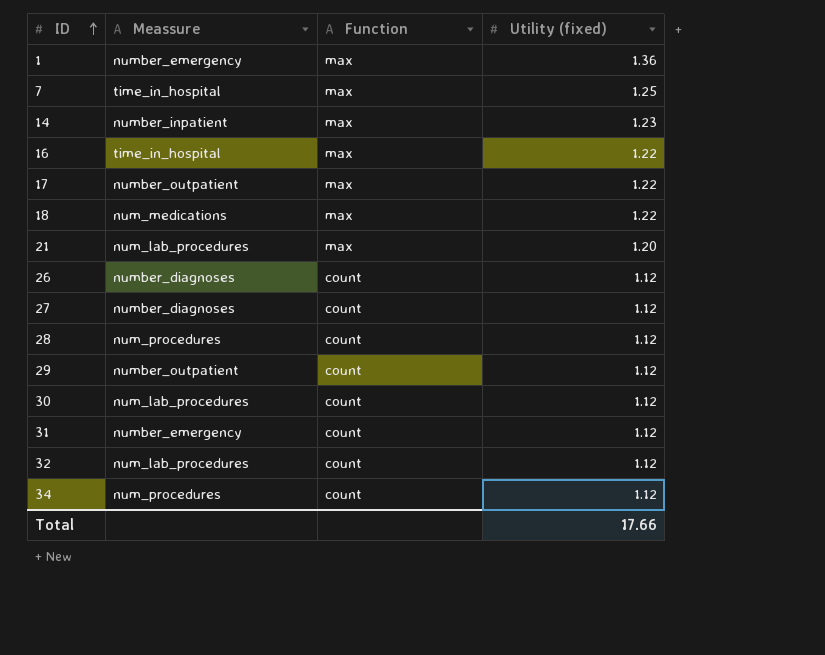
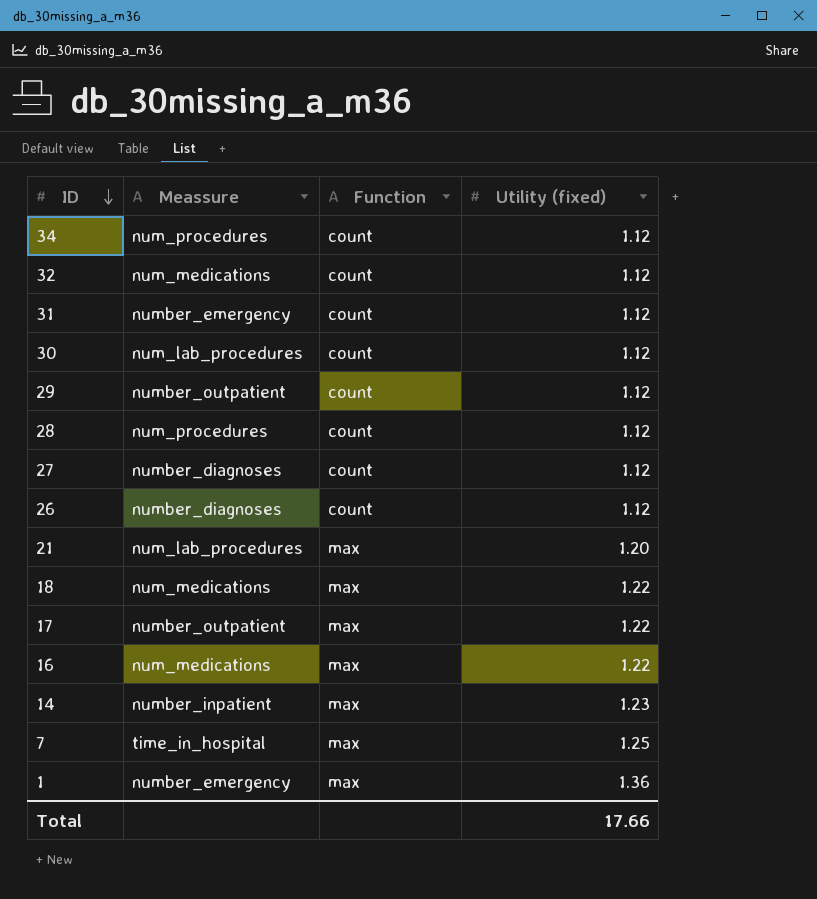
row order: ID ascending -> ID descending
32 | Meassure: num_lab_procedures -> num_medications
16 | Meassure: time_in_hospital -> num_medications

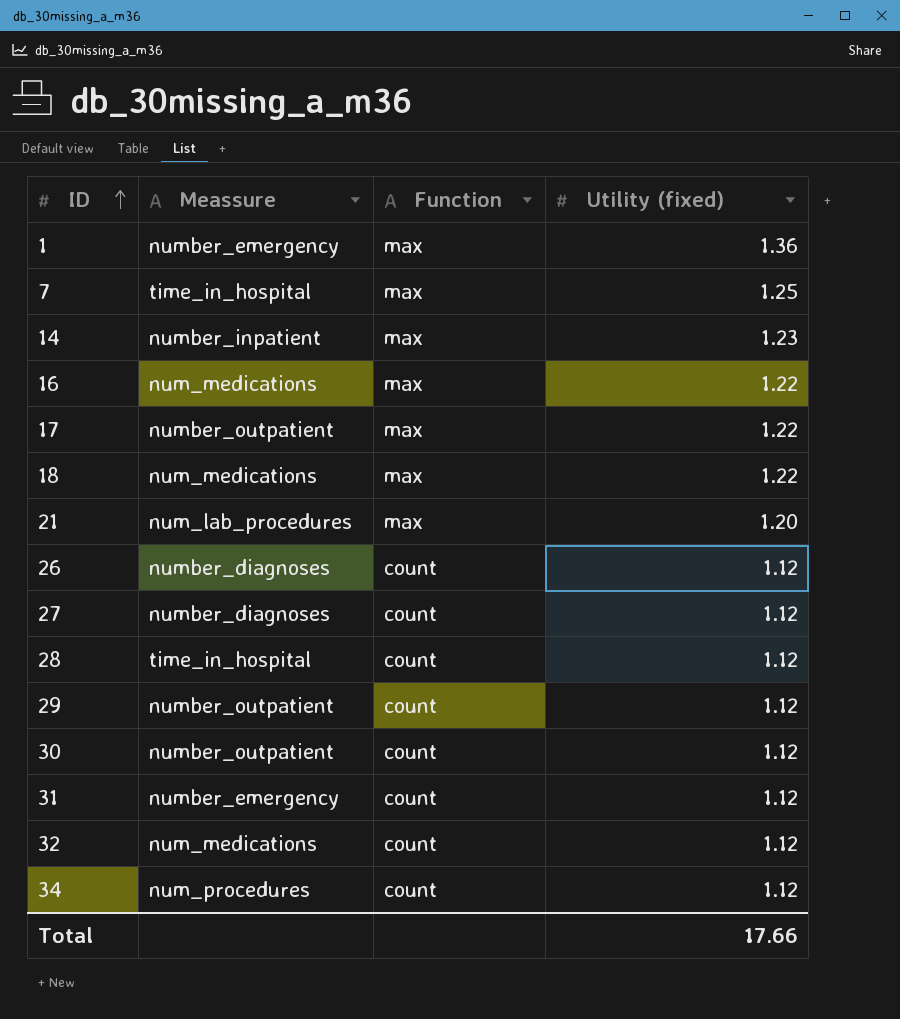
row order: ID descending -> ID ascending
28 | Meassure: num_procedures -> time_in_hospital
30 | Meassure: num_lab_procedures -> number_outpatient

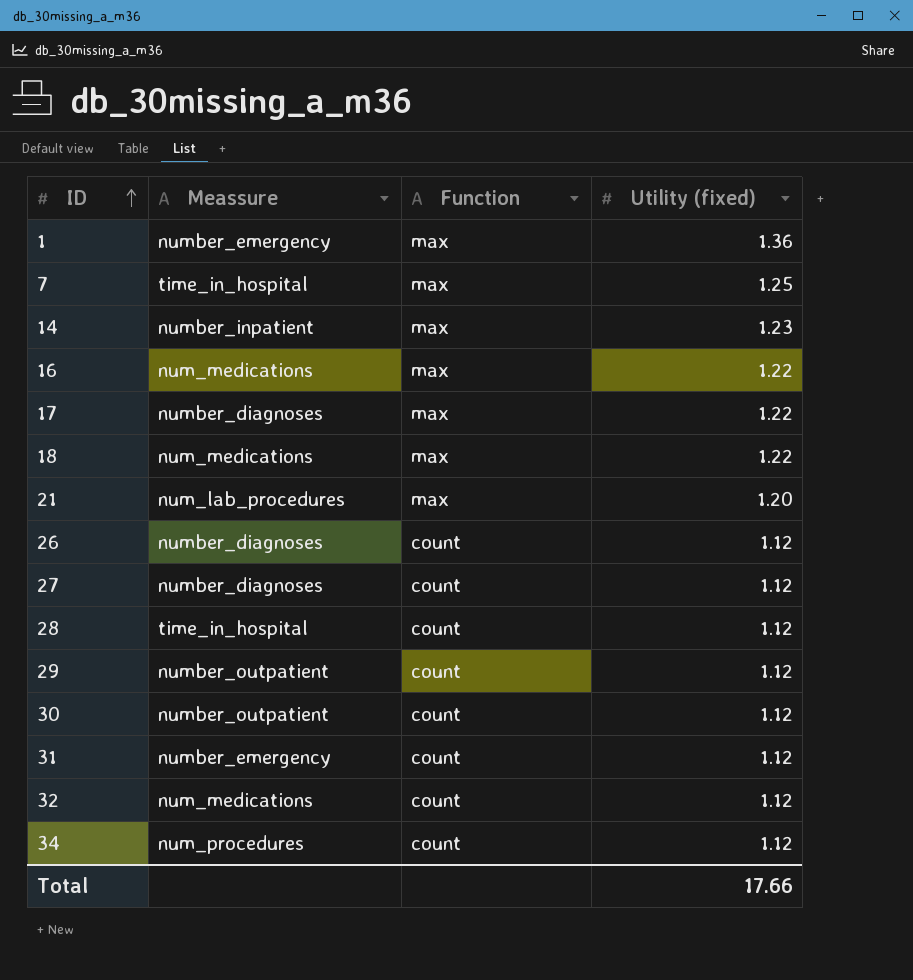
17 | Meassure: number_outpatient -> number_diagnoses

